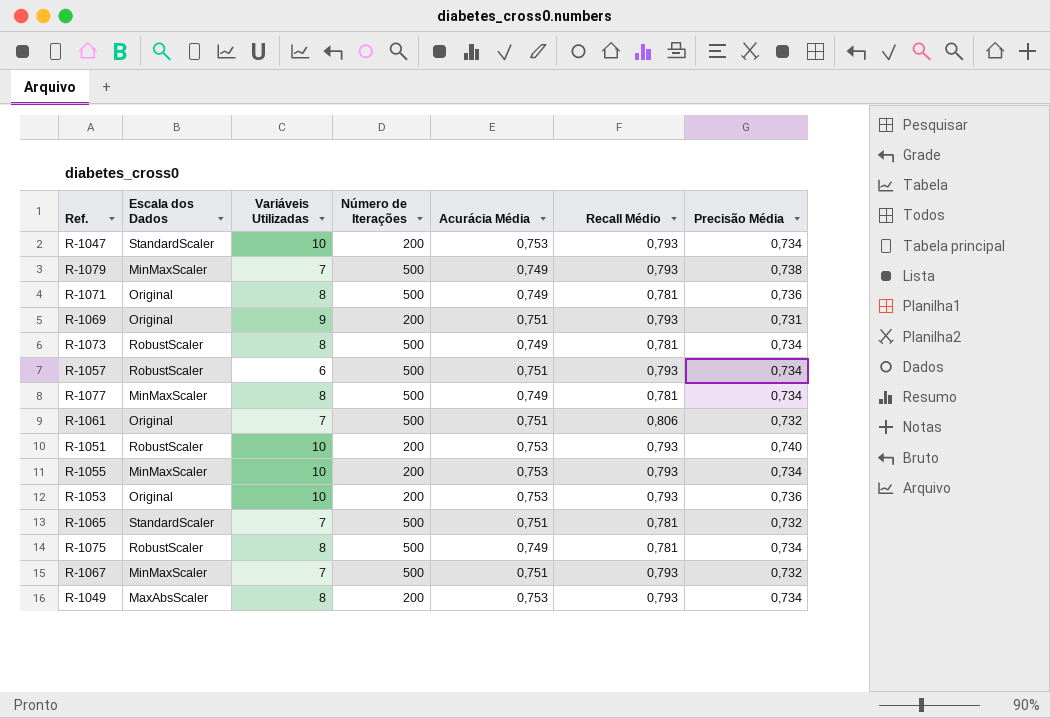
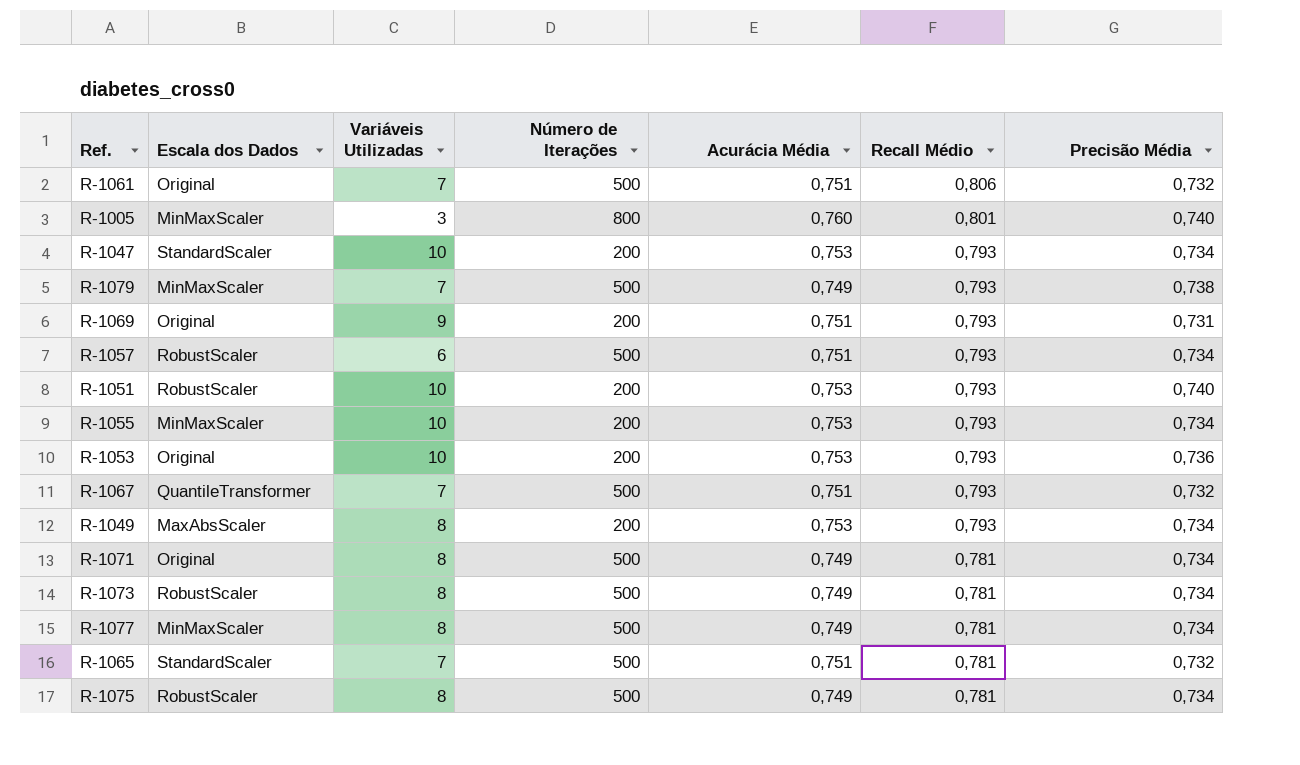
row order: none -> Recall Médio descending
row R-1005: none -> MinMaxScaler | 3 | 800 | 0,760 | 0,801 | 0,740
R-1067 | Escala dos Dados: MinMaxScaler -> QuantileTransformer
R-1071 | Precisão Média: 0,736 -> 0,734

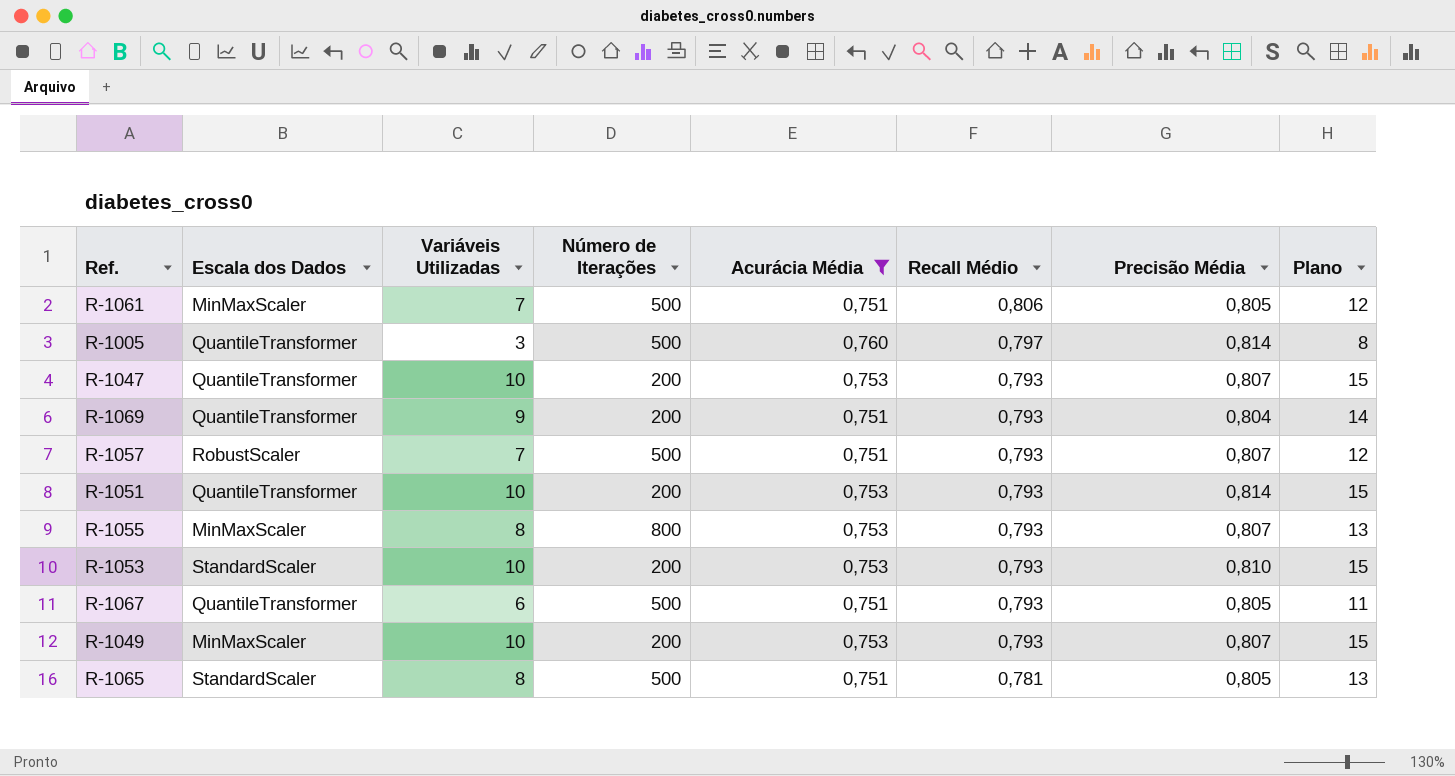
filter: none -> Acurácia Média != 0,749
column Plano | formula: none -> [Variáveis Utilizadas] + 5
R-1061 | Escala dos Dados: Original -> MinMaxScaler
R-1061 | Precisão Média: 0,732 -> 0,805
R-1005 | Escala dos Dados: MinMaxScaler -> QuantileTransformer
R-1005 | Número de Iterações: 800 -> 500
R-1005 | Recall Médio: 0,801 -> 0,797
R-1005 | Precisão Média: 0,740 -> 0,814
R-1047 | Escala dos Dados: StandardScaler -> QuantileTransformer
R-1047 | Precisão Média: 0,734 -> 0,807
R-1069 | Escala dos Dados: Original -> QuantileTransformer
R-1069 | Precisão Média: 0,731 -> 0,804
R-1057 | Variáveis Utilizadas: 6 -> 7
R-1057 | Precisão Média: 0,734 -> 0,807
R-1051 | Escala dos Dados: RobustScaler -> QuantileTransformer
R-1051 | Precisão Média: 0,740 -> 0,814
R-1055 | Variáveis Utilizadas: 10 -> 8
R-1055 | Número de Iterações: 200 -> 800
R-1055 | Precisão Média: 0,734 -> 0,807
R-1053 | Escala dos Dados: Original -> StandardScaler
R-1053 | Precisão Média: 0,736 -> 0,810
R-1067 | Variáveis Utilizadas: 7 -> 6
R-1067 | Precisão Média: 0,732 -> 0,805
R-1049 | Escala dos Dados: MaxAbsScaler -> MinMaxScaler
R-1049 | Variáveis Utilizadas: 8 -> 10
R-1049 | Precisão Média: 0,734 -> 0,807
R-1065 | Variáveis Utilizadas: 7 -> 8
R-1065 | Precisão Média: 0,732 -> 0,805

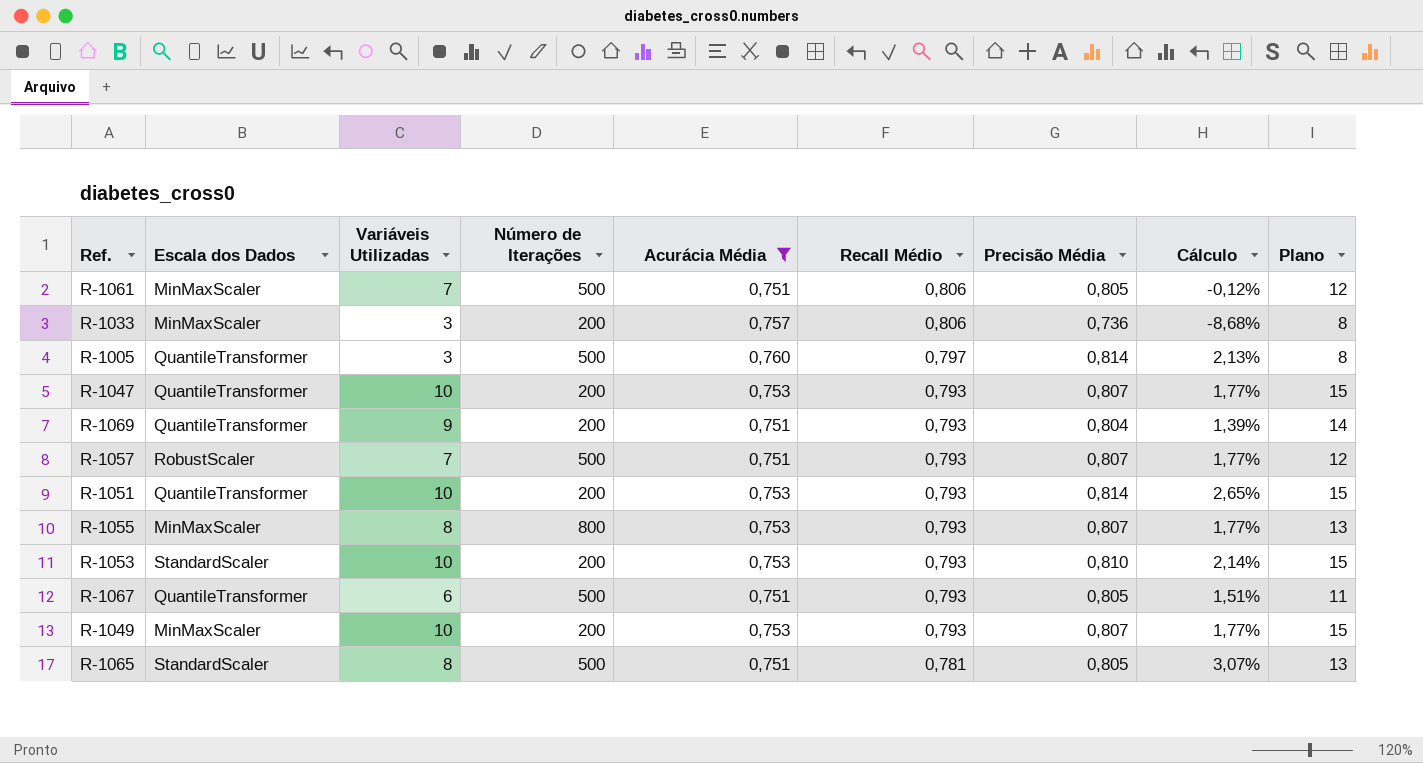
column Cálculo | formula: none -> ([Precisão Média] - [Recall Médio]) / [Recall Médio]
row R-1033: none -> MinMaxScaler | 3 | 200 | 0,757 | 0,806 | 0,736 | -8,68% | 8

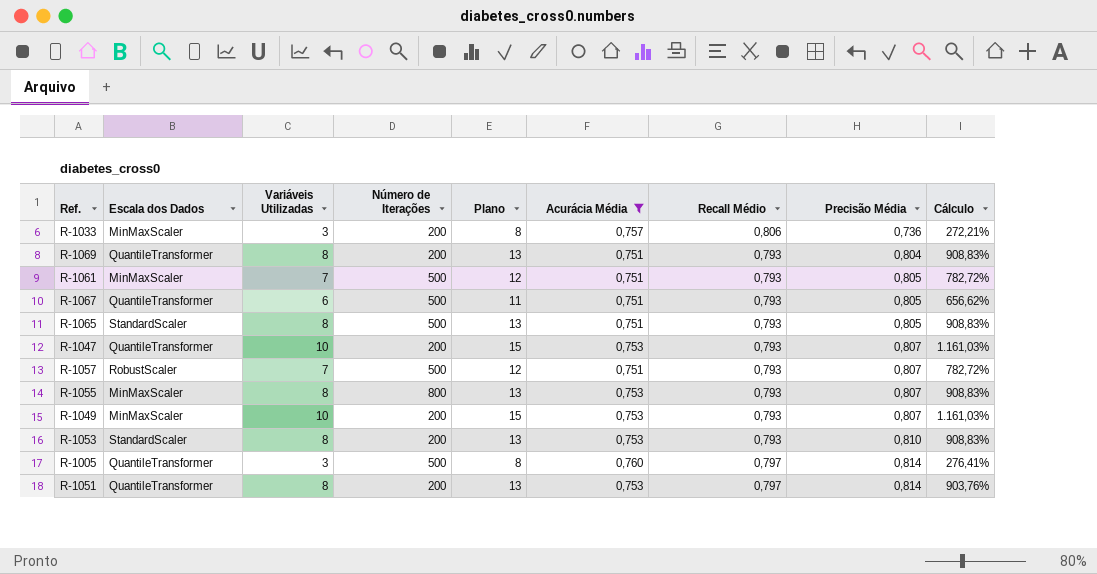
row order: Recall Médio descending -> Precisão Média ascending
column Plano | position: 9 -> 5
column Cálculo | formula: ([Precisão Média] - [Recall Médio]) / [Recall Médio] -> ([Variáveis Utilizadas] - [Recall Médio]) / [Recall Médio]
R-1069 | Variáveis Utilizadas: 9 -> 8
R-1069 | Plano: 14 -> 13
R-1061 | Recall Médio: 0,806 -> 0,793
R-1065 | Recall Médio: 0,781 -> 0,793
R-1053 | Variáveis Utilizadas: 10 -> 8
R-1053 | Plano: 15 -> 13
R-1051 | Variáveis Utilizadas: 10 -> 8
R-1051 | Plano: 15 -> 13
R-1051 | Recall Médio: 0,793 -> 0,797

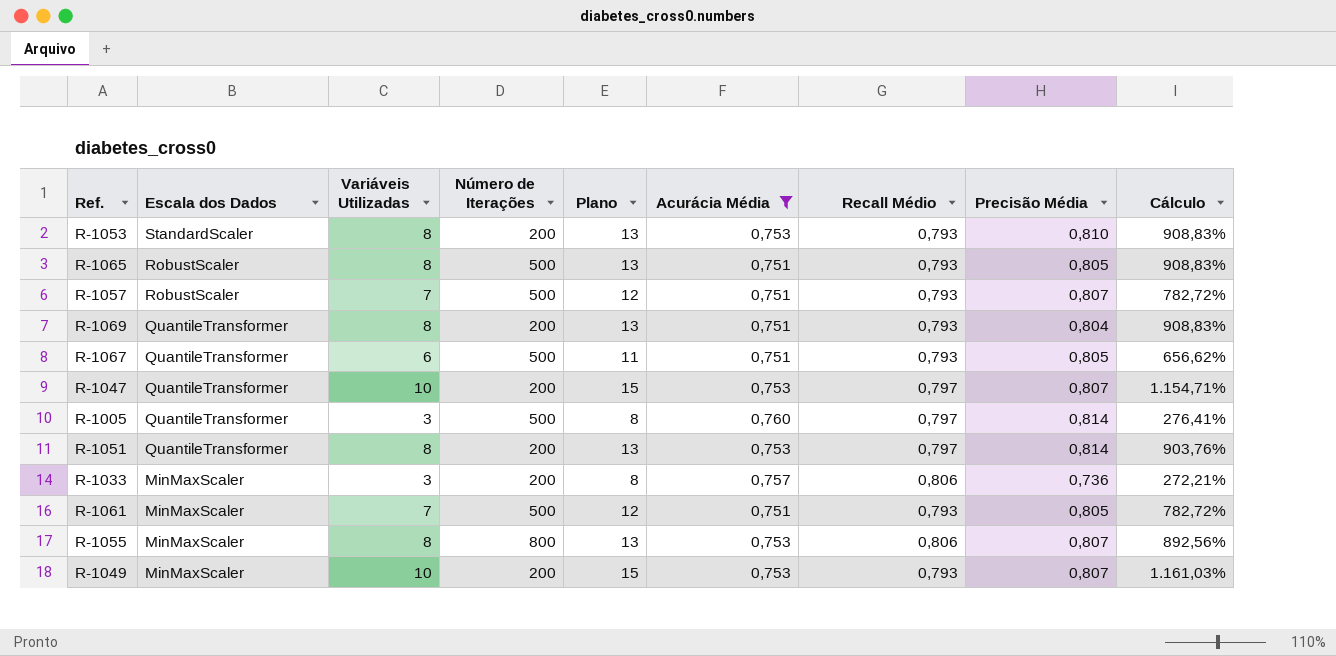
row order: Precisão Média ascending -> Escala dos Dados descending
R-1065 | Escala dos Dados: StandardScaler -> RobustScaler
R-1047 | Recall Médio: 0,793 -> 0,797
R-1047 | Cálculo: 1.161,03% -> 1.154,71%
R-1055 | Recall Médio: 0,793 -> 0,806
R-1055 | Cálculo: 908,83% -> 892,56%

